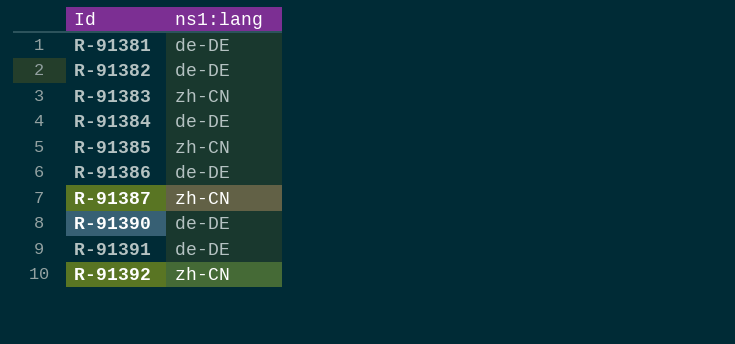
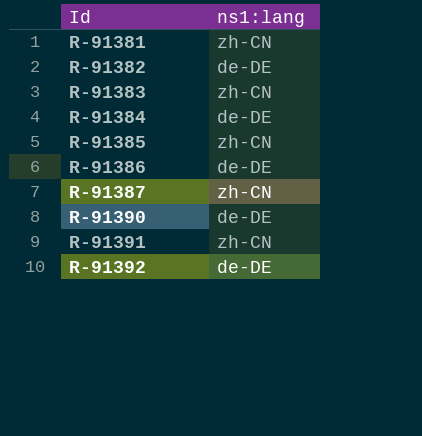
R-91381 | ns1:lang: de-DE -> zh-CN
R-91391 | ns1:lang: de-DE -> zh-CN
R-91392 | ns1:lang: zh-CN -> de-DE

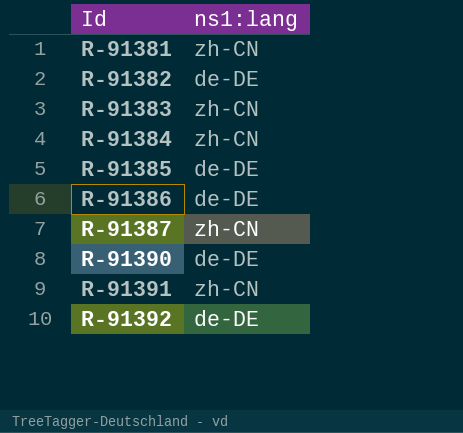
R-91384 | ns1:lang: de-DE -> zh-CN
R-91385 | ns1:lang: zh-CN -> de-DE

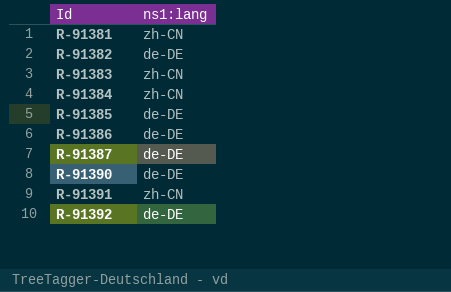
R-91387 | ns1:lang: zh-CN -> de-DE

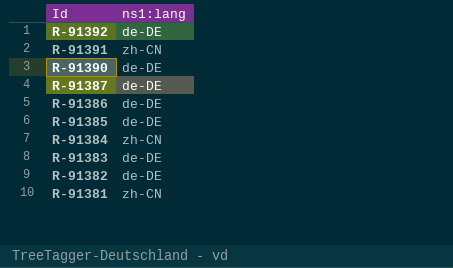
row order: Id ascending -> Id descending
R-91383 | ns1:lang: zh-CN -> de-DE

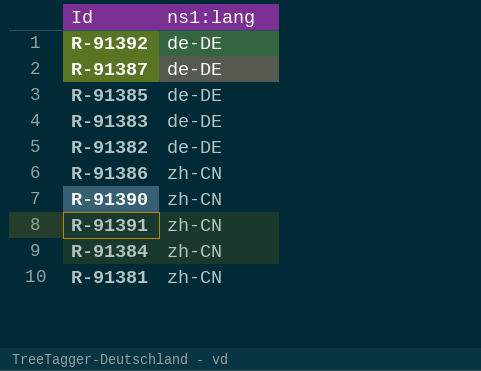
row order: Id descending -> ns1:lang ascending
R-91386 | ns1:lang: de-DE -> zh-CN
R-91390 | ns1:lang: de-DE -> zh-CN

